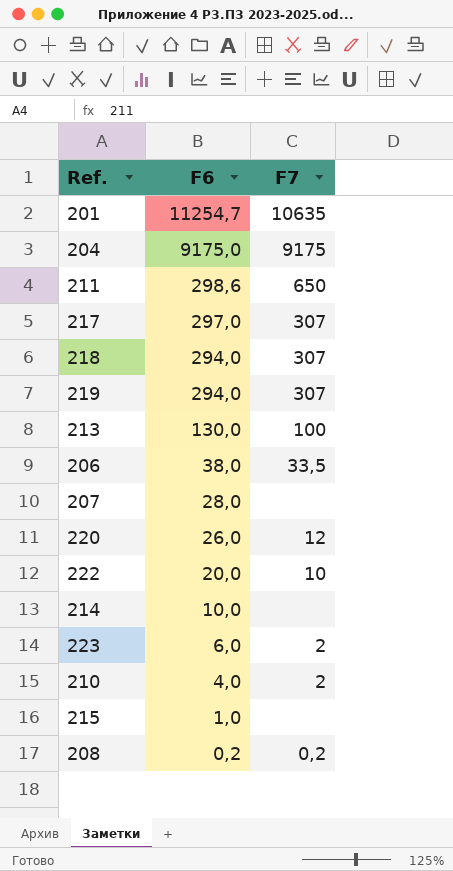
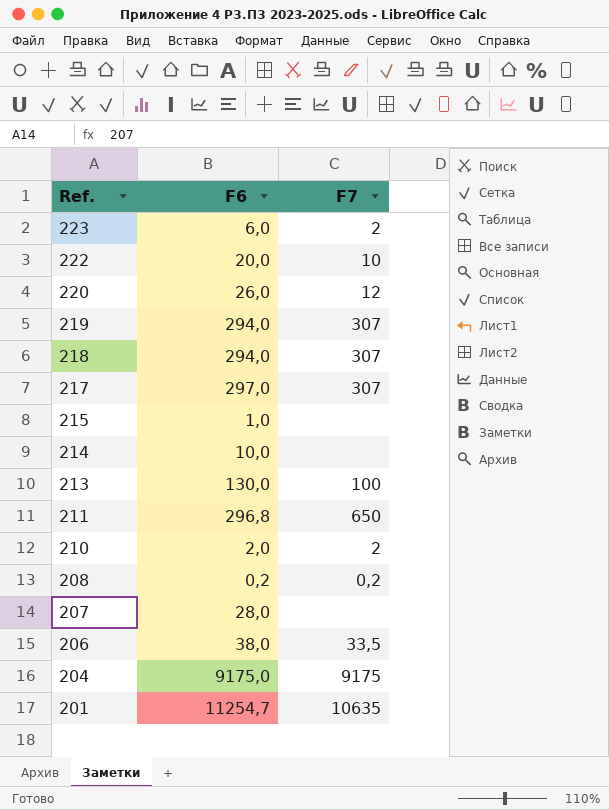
row order: F6 descending -> Ref. descending
211 | F6: 298,6 -> 296,8
210 | F6: 4,0 -> 2,0

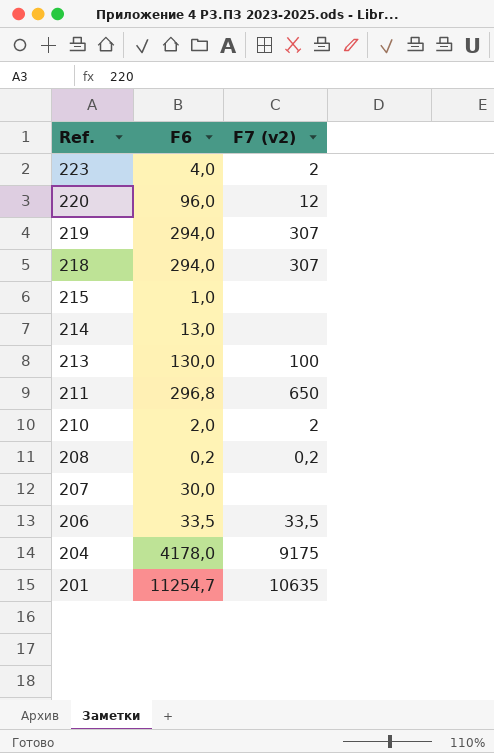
column name: F7 -> F7 (v2)
row 222: 20,0 | 10 -> none
row 217: 297,0 | 307 -> none
223 | F6: 6,0 -> 4,0
220 | F6: 26,0 -> 96,0
214 | F6: 10,0 -> 13,0
207 | F6: 28,0 -> 30,0
206 | F6: 38,0 -> 33,5
204 | F6: 9175,0 -> 4178,0

